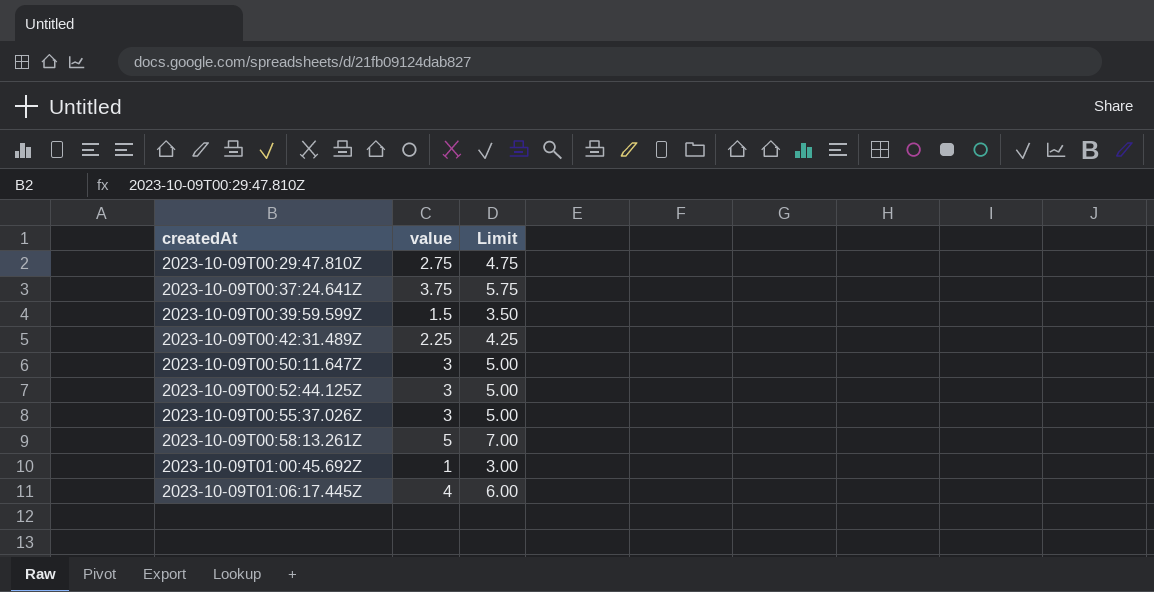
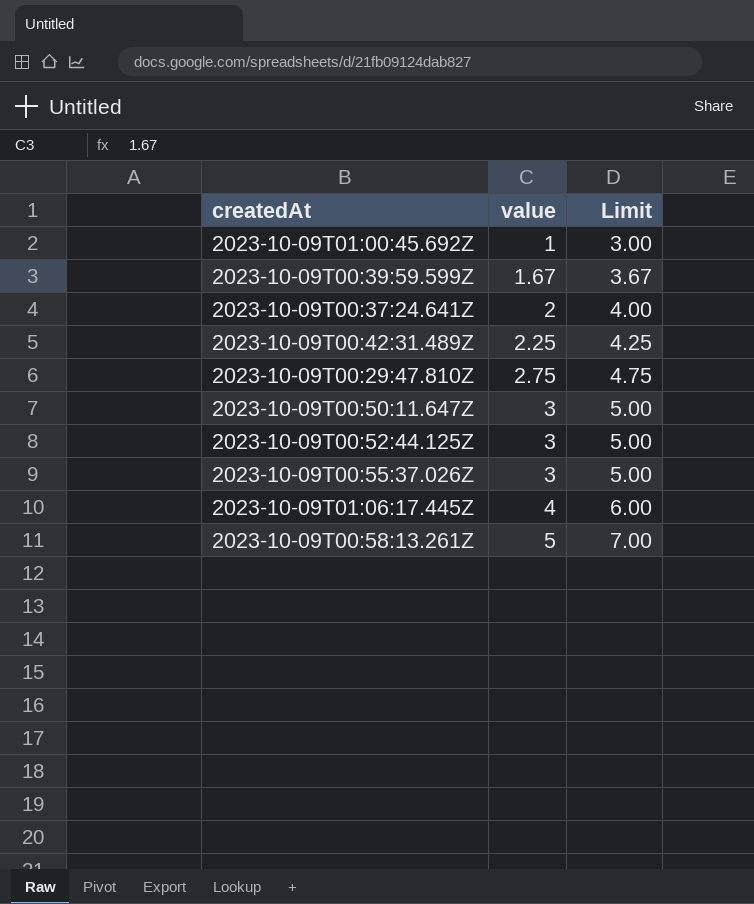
row order: createdAt ascending -> value ascending
2023-10-09T00:39:59.599Z | value: 1.5 -> 1.67
2023-10-09T00:39:59.599Z | Limit: 3.50 -> 3.67
2023-10-09T00:37:24.641Z | value: 3.75 -> 2
2023-10-09T00:37:24.641Z | Limit: 5.75 -> 4.00

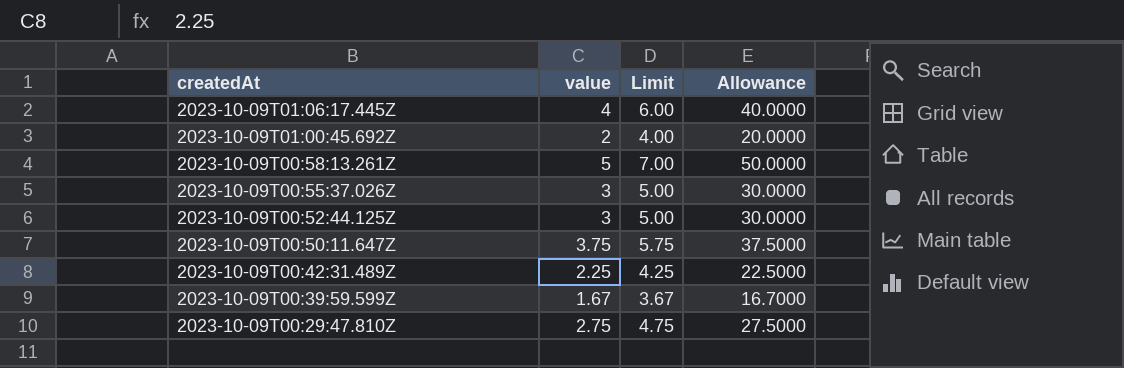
row order: value ascending -> createdAt descending
column Allowance | formula: none -> [value] * 10
row 2023-10-09T00:37:24.641Z: 2 | 4.00 -> none
2023-10-09T01:00:45.692Z | value: 1 -> 2
2023-10-09T01:00:45.692Z | Limit: 3.00 -> 4.00
2023-10-09T00:50:11.647Z | value: 3 -> 3.75
2023-10-09T00:50:11.647Z | Limit: 5.00 -> 5.75

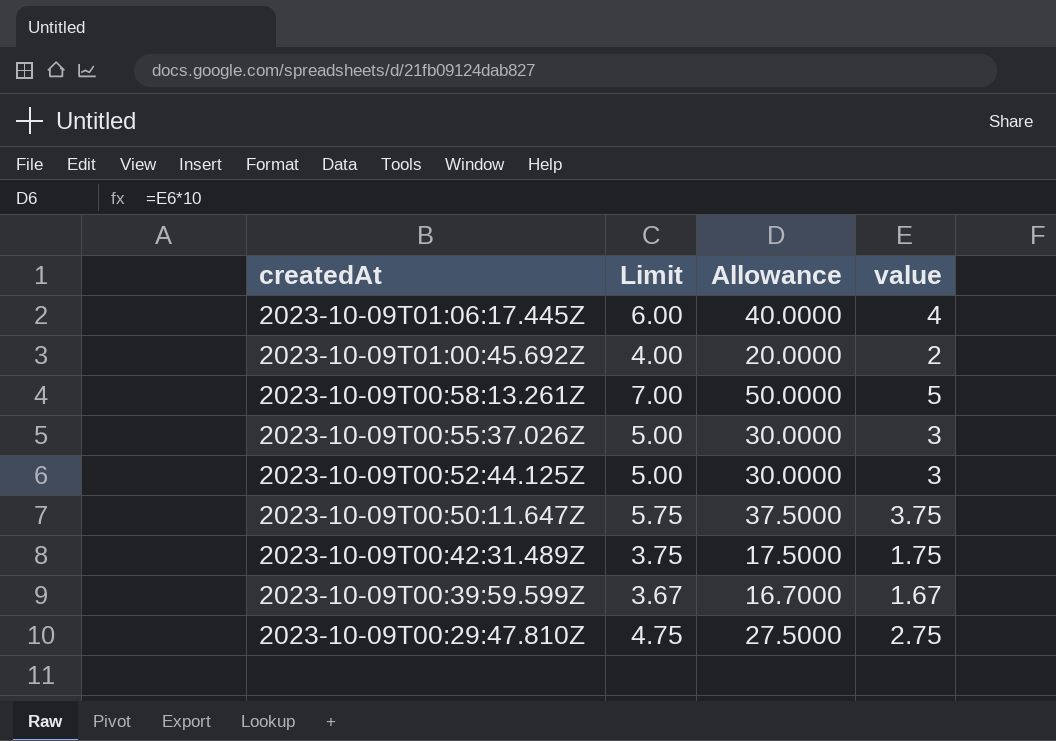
column value | position: 2 -> 4
2023-10-09T00:42:31.489Z | Limit: 4.25 -> 3.75
2023-10-09T00:42:31.489Z | Allowance: 22.5000 -> 17.5000
2023-10-09T00:42:31.489Z | value: 2.25 -> 1.75

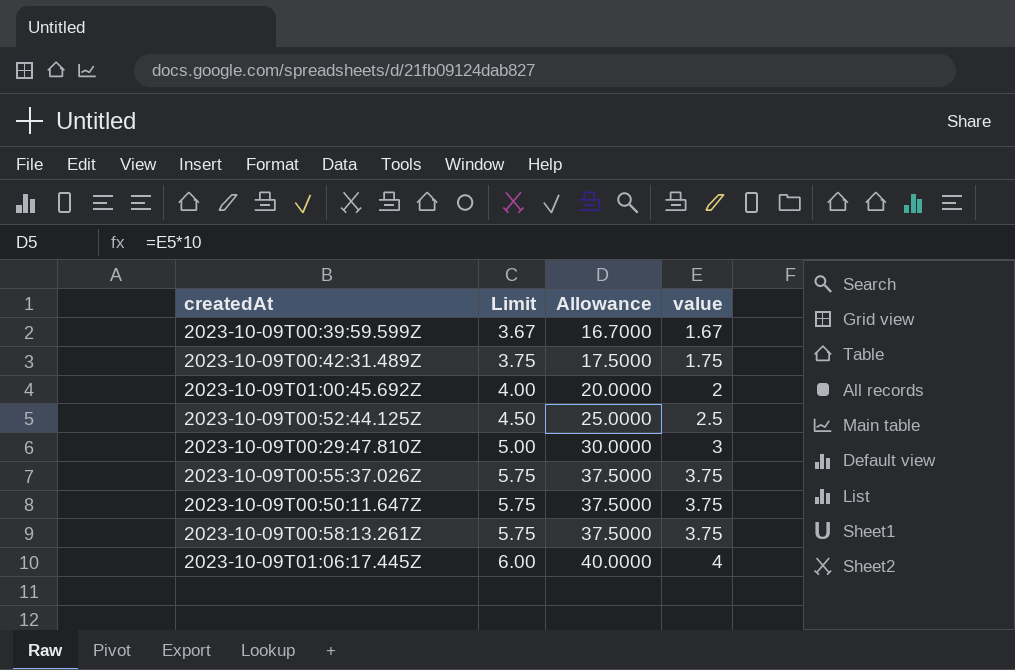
row order: createdAt descending -> Limit ascending
2023-10-09T00:52:44.125Z | Limit: 5.00 -> 4.50
2023-10-09T00:52:44.125Z | Allowance: 30.0000 -> 25.0000
2023-10-09T00:52:44.125Z | value: 3 -> 2.5
2023-10-09T00:29:47.810Z | Limit: 4.75 -> 5.00
2023-10-09T00:29:47.810Z | Allowance: 27.5000 -> 30.0000
2023-10-09T00:29:47.810Z | value: 2.75 -> 3
2023-10-09T00:55:37.026Z | Limit: 5.00 -> 5.75
2023-10-09T00:55:37.026Z | Allowance: 30.0000 -> 37.5000
2023-10-09T00:55:37.026Z | value: 3 -> 3.75
2023-10-09T00:58:13.261Z | Limit: 7.00 -> 5.75
2023-10-09T00:58:13.261Z | Allowance: 50.0000 -> 37.5000
2023-10-09T00:58:13.261Z | value: 5 -> 3.75

